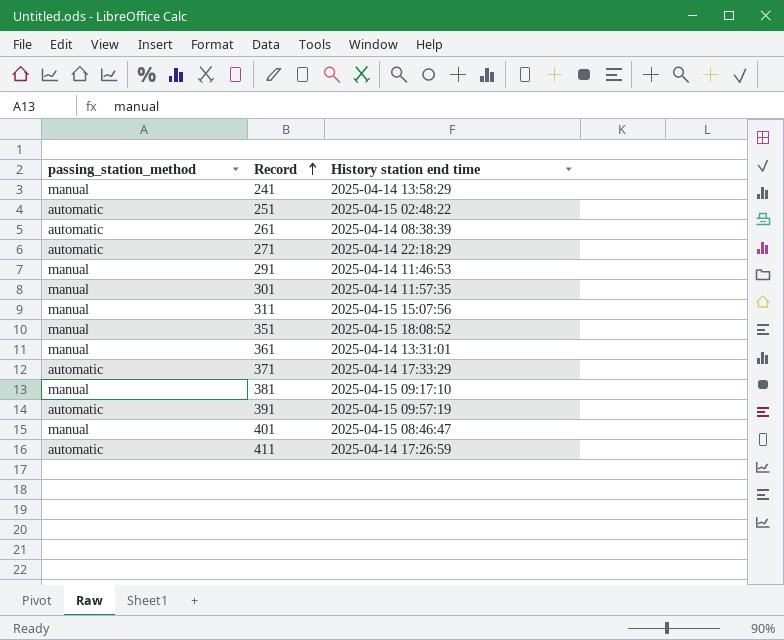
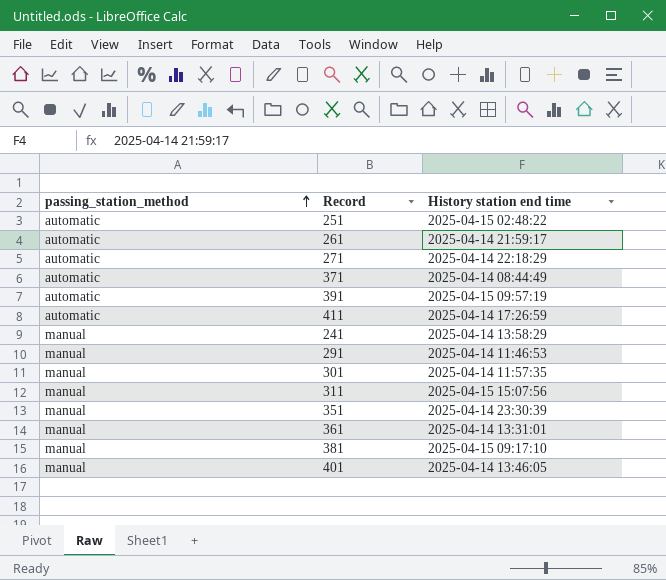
row order: Record ascending -> passing_station_method ascending
261 | History station end time: 2025-04-14 08:38:39 -> 2025-04-14 21:59:17
371 | History station end time: 2025-04-14 17:33:29 -> 2025-04-14 08:44:49
351 | History station end time: 2025-04-15 18:08:52 -> 2025-04-14 23:30:39
401 | History station end time: 2025-04-15 08:46:47 -> 2025-04-14 13:46:05

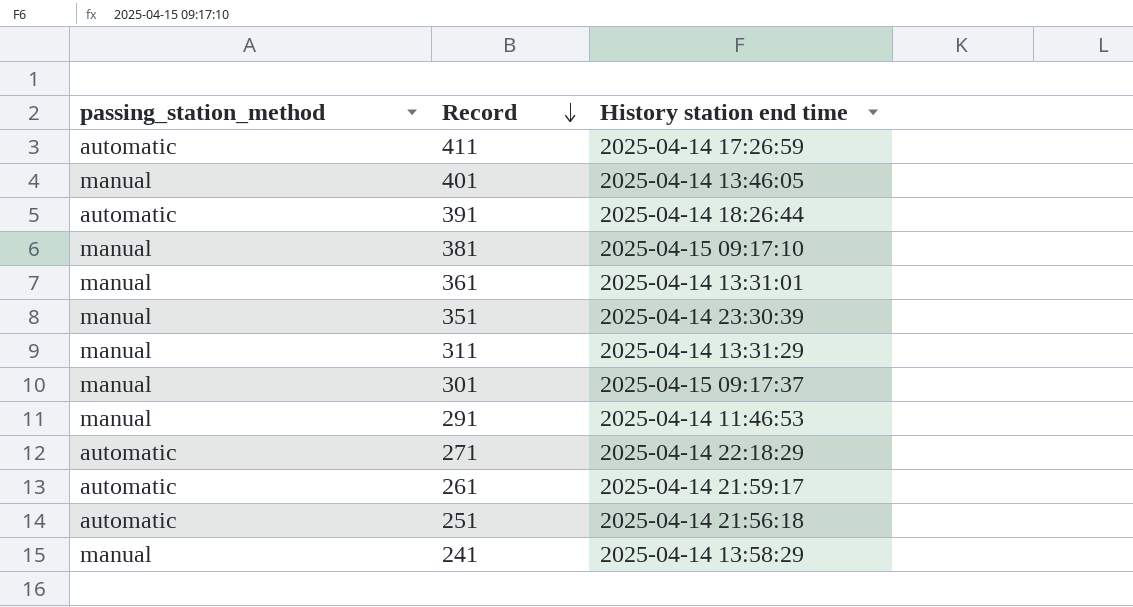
row order: passing_station_method ascending -> Record descending
row 371: automatic | 2025-04-14 08:44:49 -> none
391 | History station end time: 2025-04-15 09:57:19 -> 2025-04-14 18:26:44
311 | History station end time: 2025-04-15 15:07:56 -> 2025-04-14 13:31:29
301 | History station end time: 2025-04-14 11:57:35 -> 2025-04-15 09:17:37
251 | History station end time: 2025-04-15 02:48:22 -> 2025-04-14 21:56:18

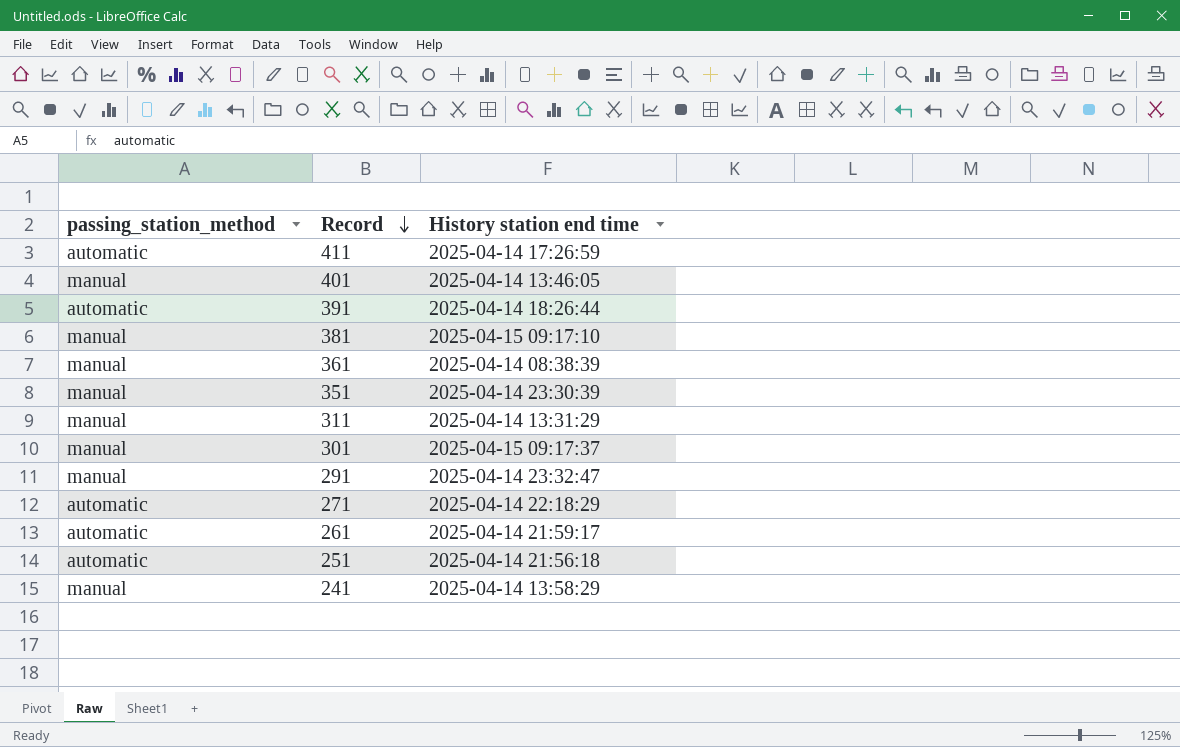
361 | History station end time: 2025-04-14 13:31:01 -> 2025-04-14 08:38:39
291 | History station end time: 2025-04-14 11:46:53 -> 2025-04-14 23:32:47

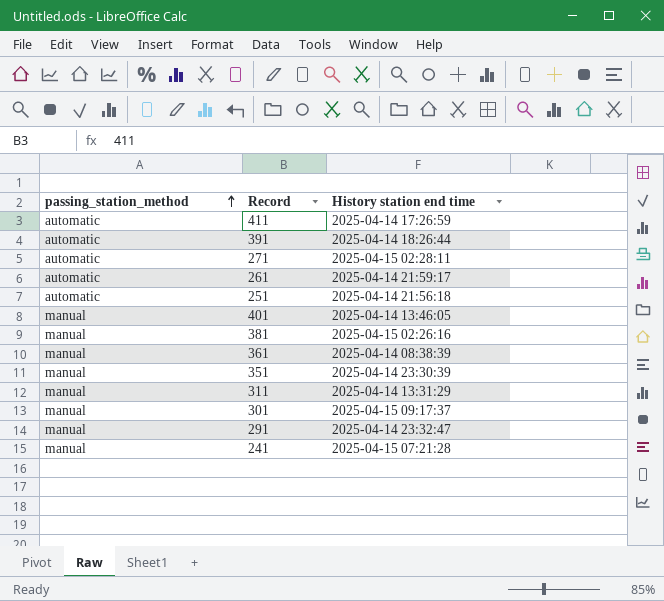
row order: Record descending -> passing_station_method ascending
271 | History station end time: 2025-04-14 22:18:29 -> 2025-04-15 02:28:11
381 | History station end time: 2025-04-15 09:17:10 -> 2025-04-15 02:26:16
241 | History station end time: 2025-04-14 13:58:29 -> 2025-04-15 07:21:28

